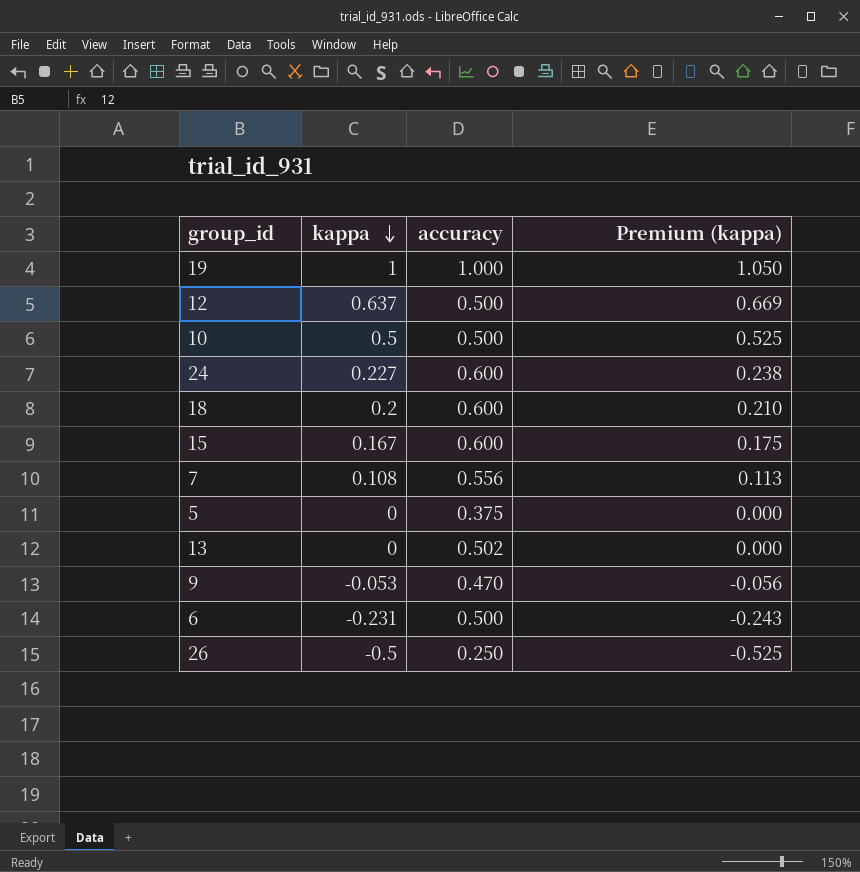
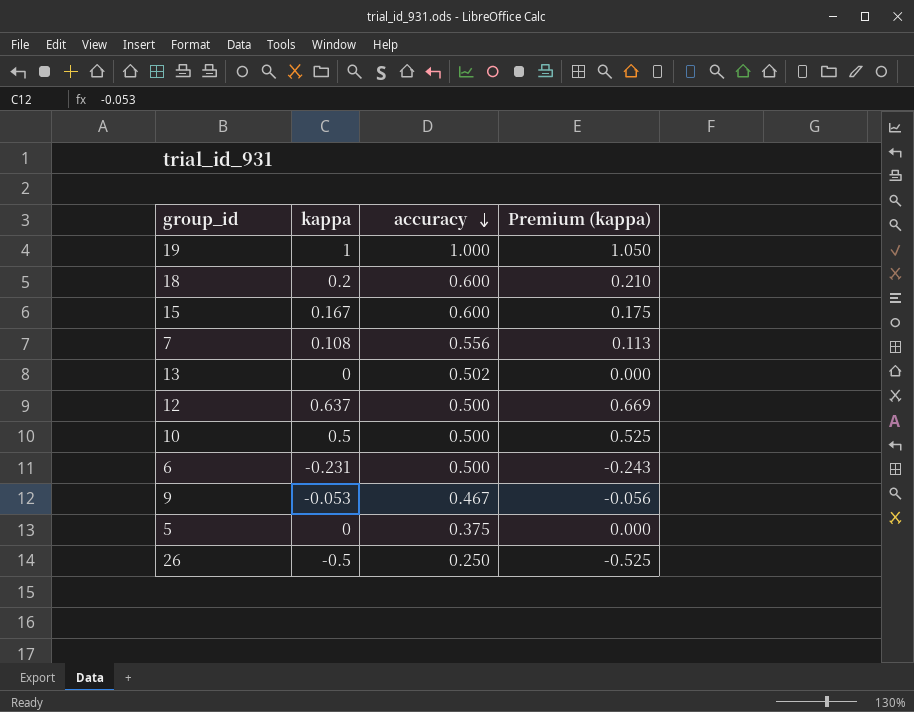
row order: kappa descending -> accuracy descending
row 24: 0.227 | 0.600 | 0.238 -> none
9 | accuracy: 0.470 -> 0.467

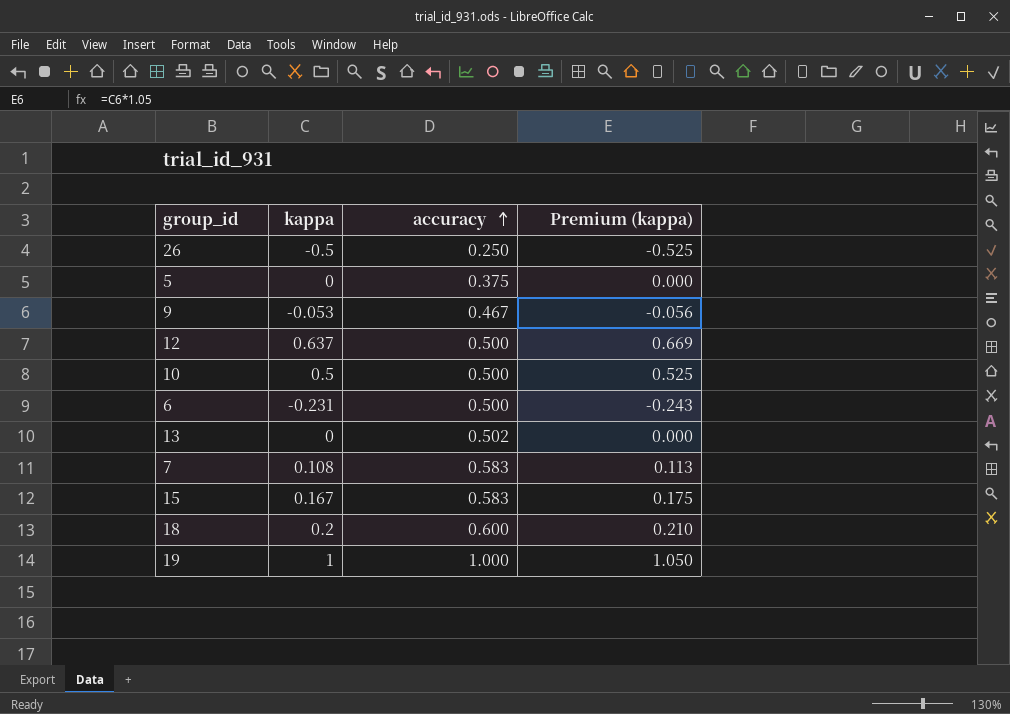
row order: accuracy descending -> accuracy ascending
7 | accuracy: 0.556 -> 0.583
15 | accuracy: 0.600 -> 0.583

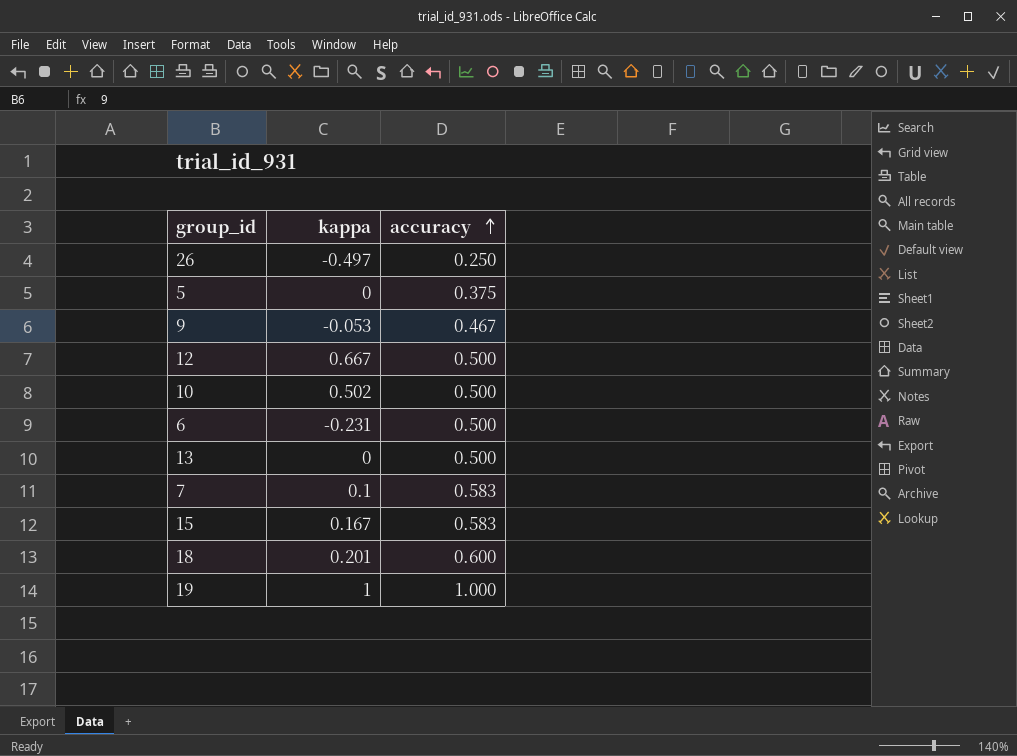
column Premium (kappa) | formula: [kappa] * 1.05 -> none
26 | kappa: -0.5 -> -0.497
12 | kappa: 0.637 -> 0.667
10 | kappa: 0.5 -> 0.502
13 | accuracy: 0.502 -> 0.500
7 | kappa: 0.108 -> 0.1
18 | kappa: 0.2 -> 0.201

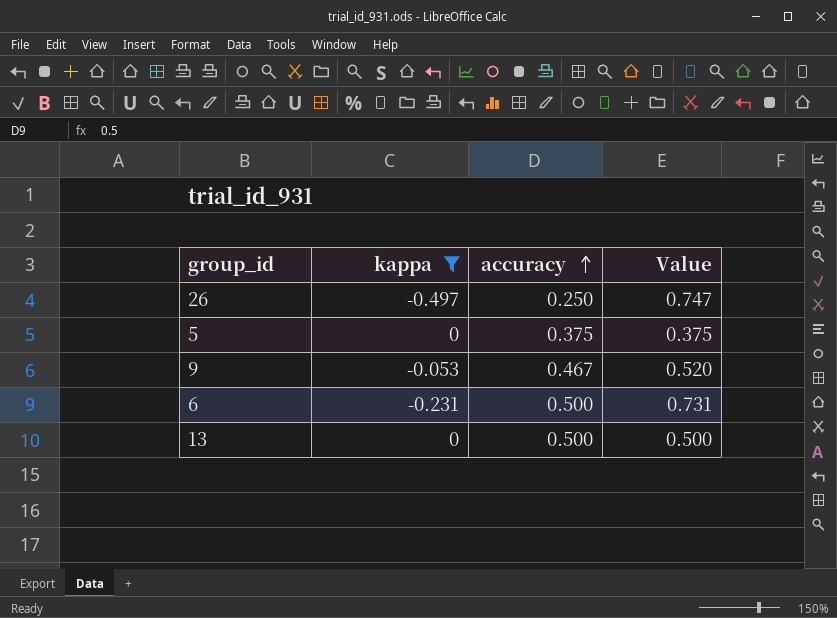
filter: none -> kappa <= 0
column Value | formula: none -> [accuracy] - [kappa]

